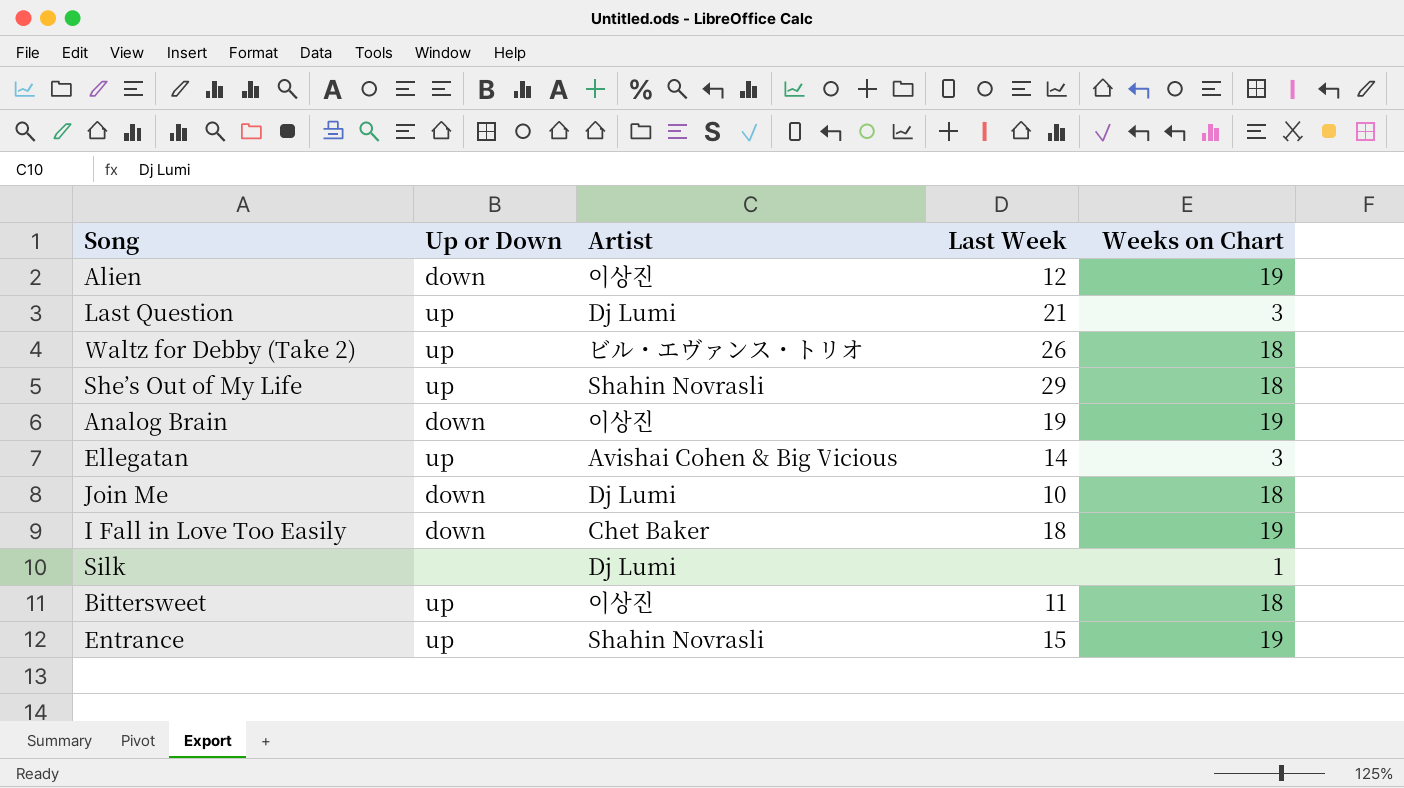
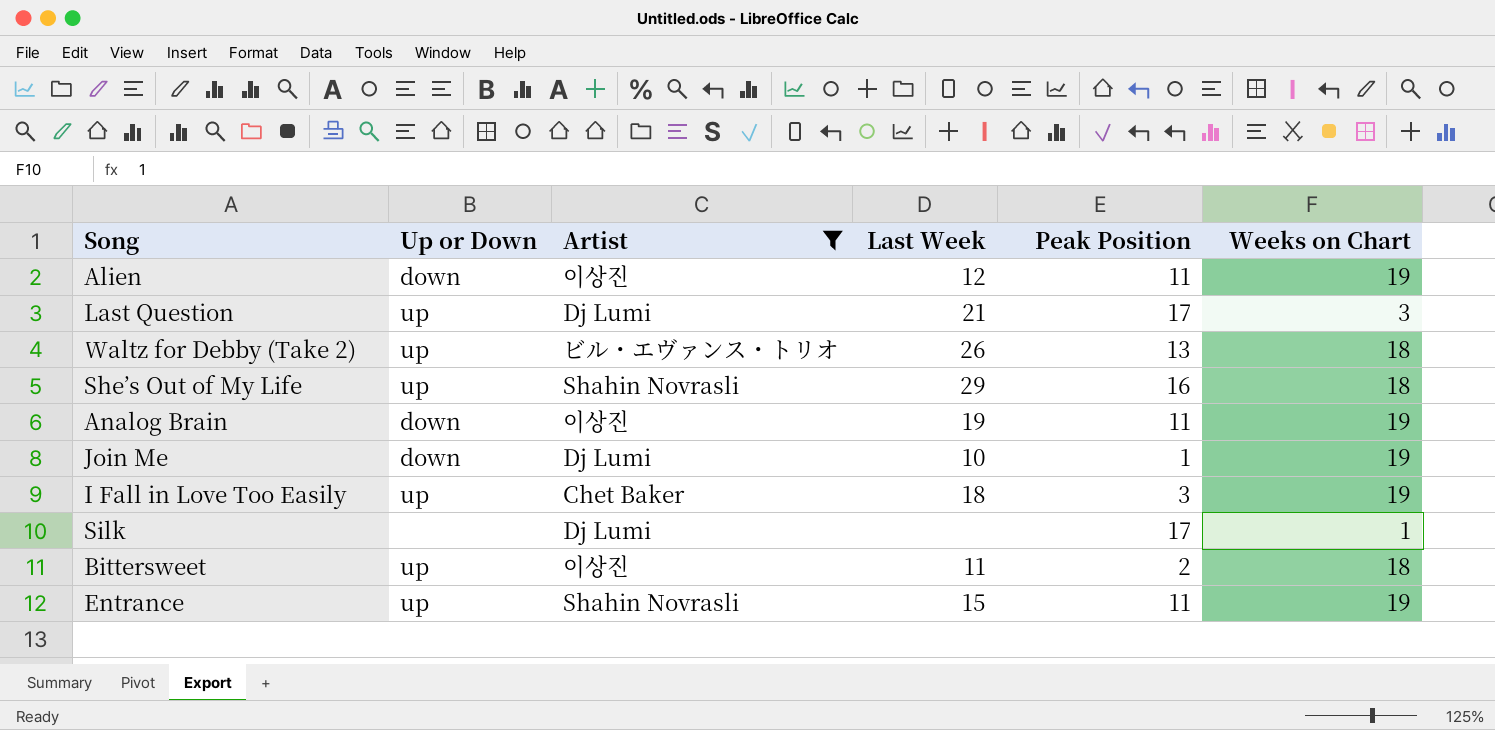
filter: none -> Artist != Avishai Cohen & Big Vicious
column Peak Position | position: none -> 5
Join Me | Weeks on Chart: 18 -> 19
I Fall in Love Too Easily | Up or Down: down -> up

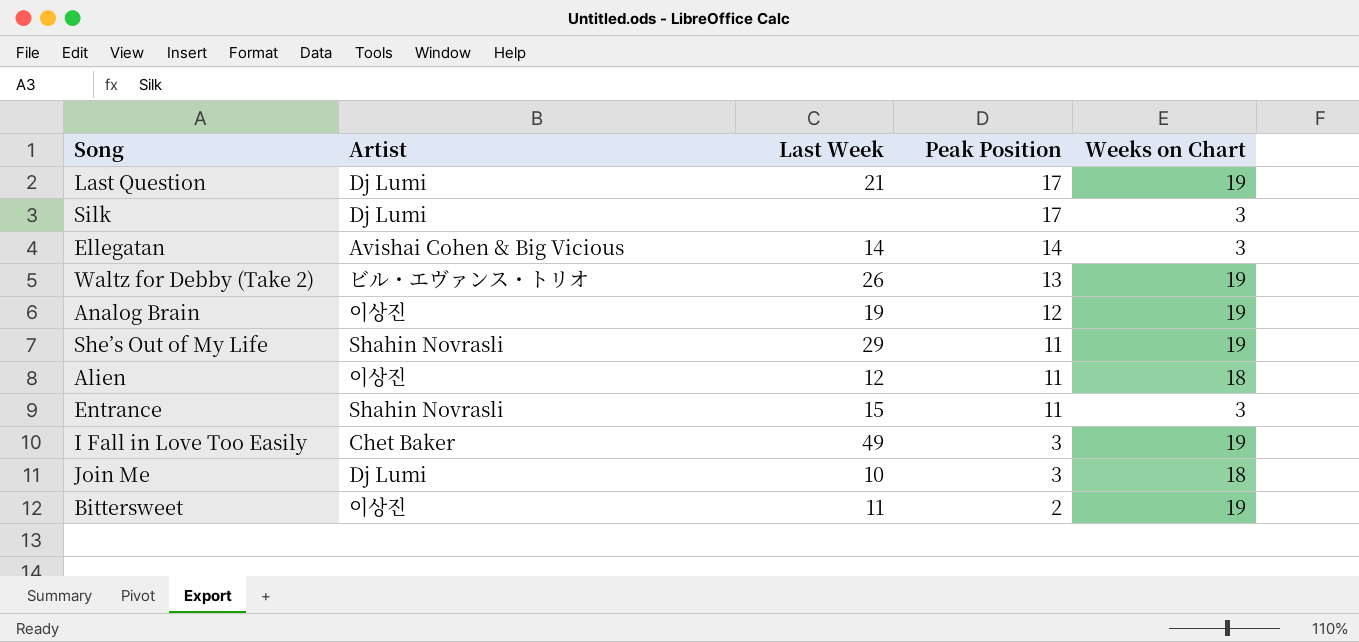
filter: Artist != Avishai Cohen & Big Vicious -> none
row order: none -> Peak Position descending
column Up or Down | position: 2 -> none
Last Question | Weeks on Chart: 3 -> 19
Silk | Weeks on Chart: 1 -> 3
Waltz for Debby (Take 2) | Weeks on Chart: 18 -> 19
Analog Brain | Peak Position: 11 -> 12
She’s Out of My Life | Peak Position: 16 -> 11
She’s Out of My Life | Weeks on Chart: 18 -> 19
Alien | Weeks on Chart: 19 -> 18
Entrance | Weeks on Chart: 19 -> 3
I Fall in Love Too Easily | Last Week: 18 -> 49
Join Me | Peak Position: 1 -> 3
Join Me | Weeks on Chart: 19 -> 18
Bittersweet | Weeks on Chart: 18 -> 19

